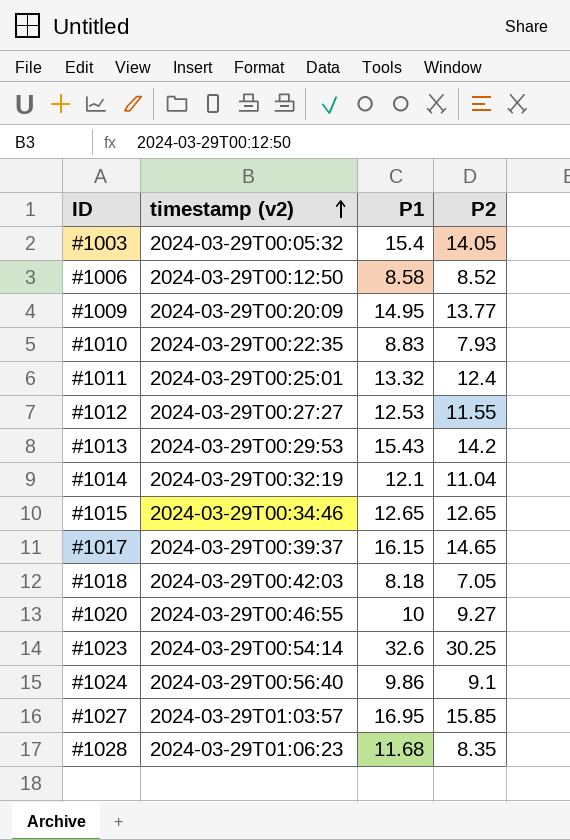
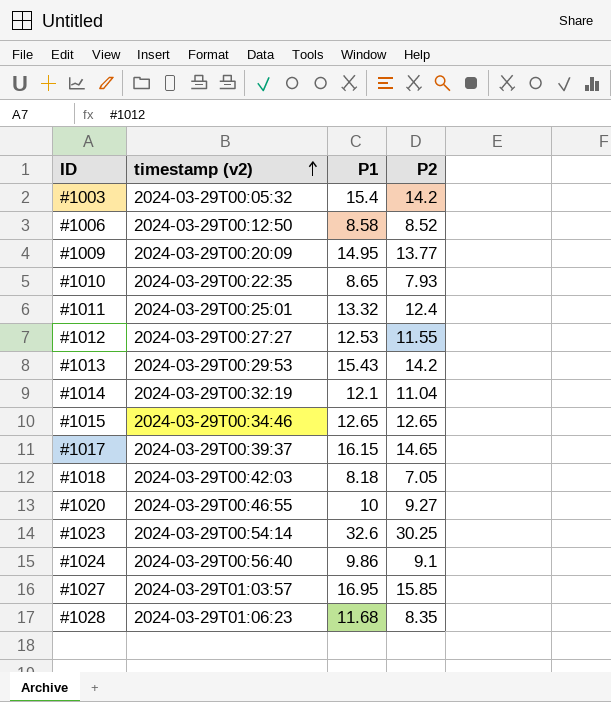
#1003 | P2: 14.05 -> 14.2
#1010 | P1: 8.83 -> 8.65

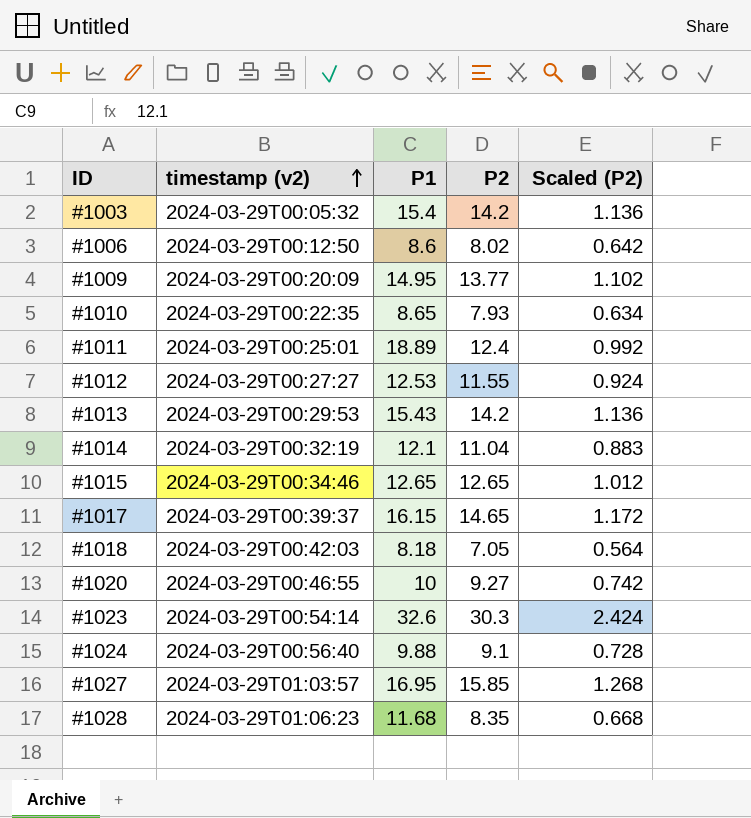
column Scaled (P2) | formula: none -> [P2] * 0.08
#1006 | P1: 8.58 -> 8.6
#1006 | P2: 8.52 -> 8.02
#1011 | P1: 13.32 -> 18.89
#1023 | P2: 30.25 -> 30.3
#1024 | P1: 9.86 -> 9.88

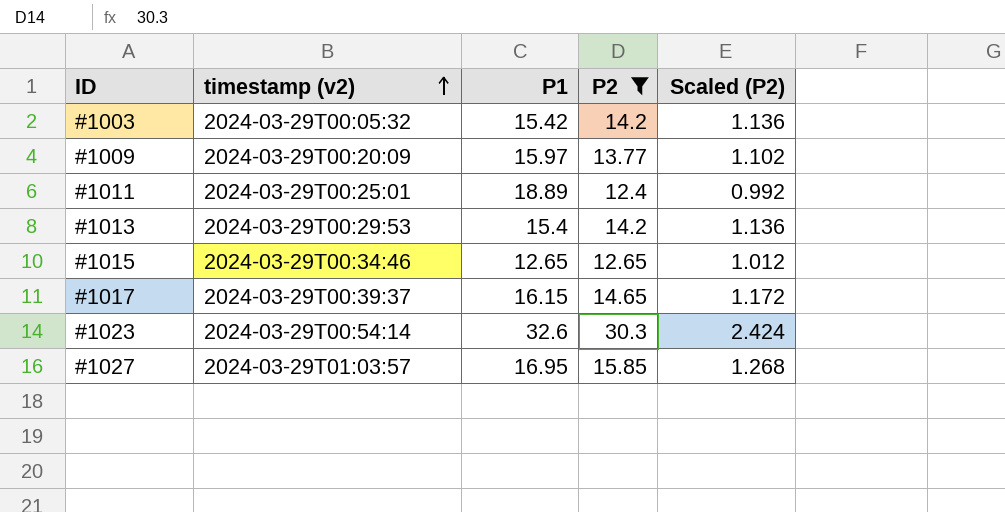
filter: none -> P2 >= 12.4
#1003 | P1: 15.4 -> 15.42
#1009 | P1: 14.95 -> 15.97
#1013 | P1: 15.43 -> 15.4

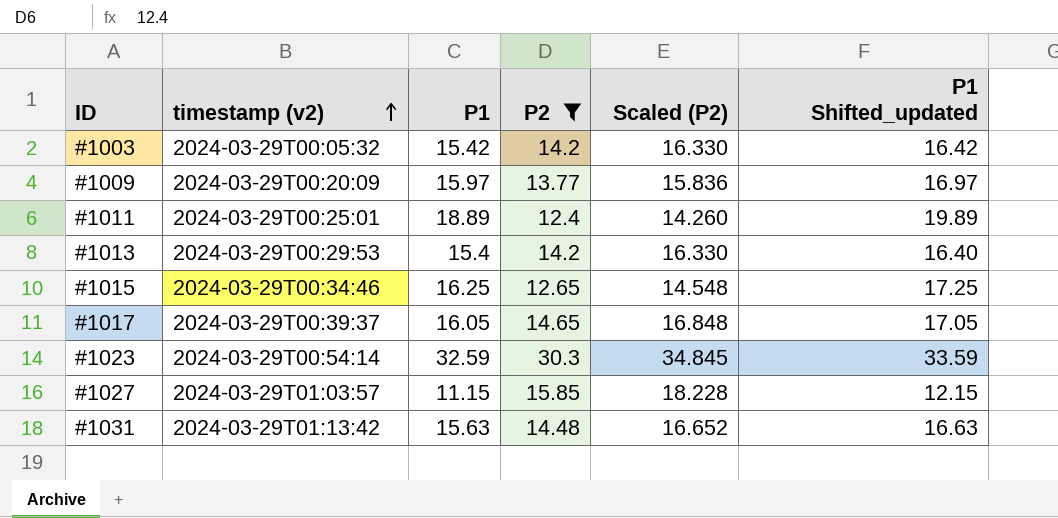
column Scaled (P2) | formula: [P2] * 0.08 -> [P2] * 1.15
column P1 Shifted_updated | formula: none -> [P1] + 1
#1015 | P1: 12.65 -> 16.25
#1017 | P1: 16.15 -> 16.05
#1023 | P1: 32.6 -> 32.59
#1027 | P1: 16.95 -> 11.15
row #1031: none -> 2024-03-29T01:13:42 | 15.63 | 14.48 | 16.652 | 16.63

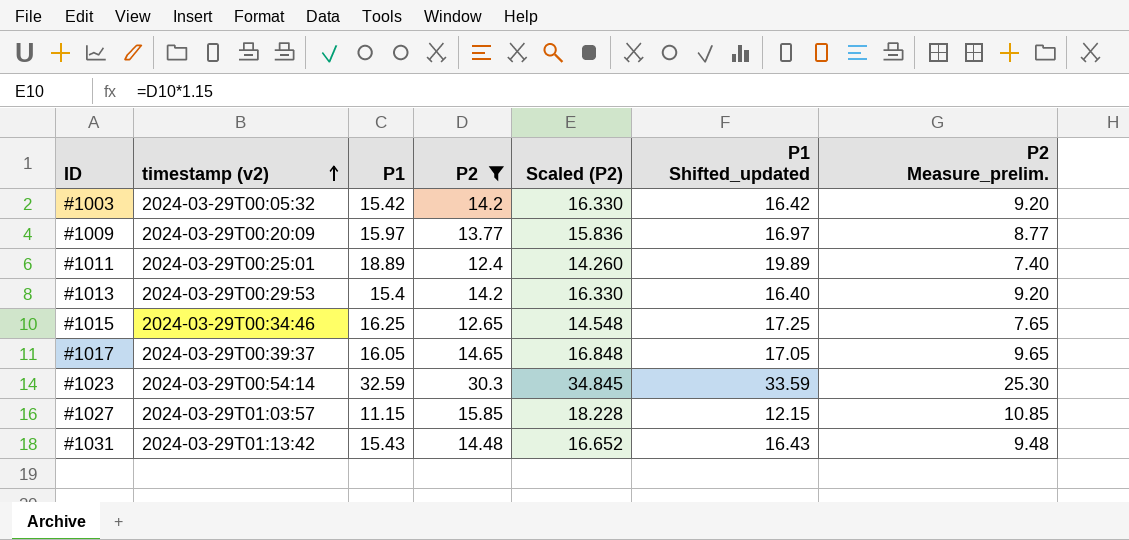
column P2 Measure_prelim. | formula: none -> [P2] - 5
#1031 | P1: 15.63 -> 15.43
#1031 | P1 Shifted_updated: 16.63 -> 16.43

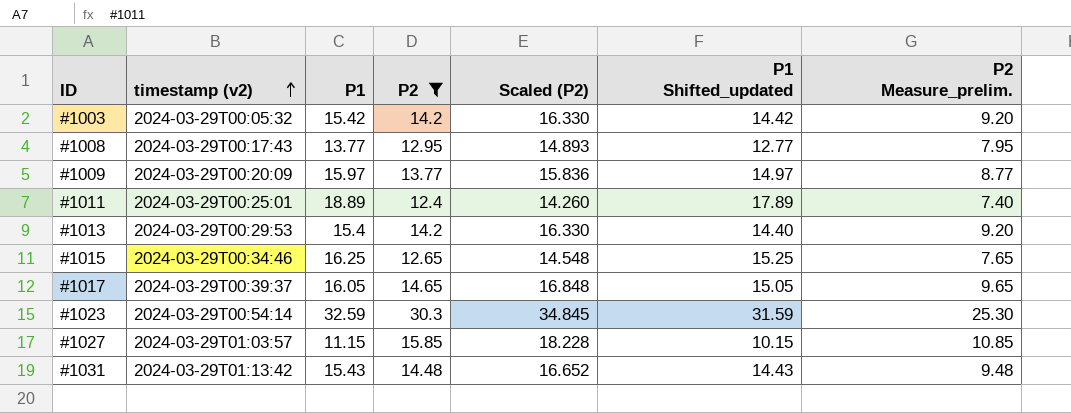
column P1 Shifted_updated | formula: [P1] + 1 -> [P1] - 1
row #1008: none -> 2024-03-29T00:17:43 | 13.77 | 12.95 | 14.893 | 12.77 | 7.95

